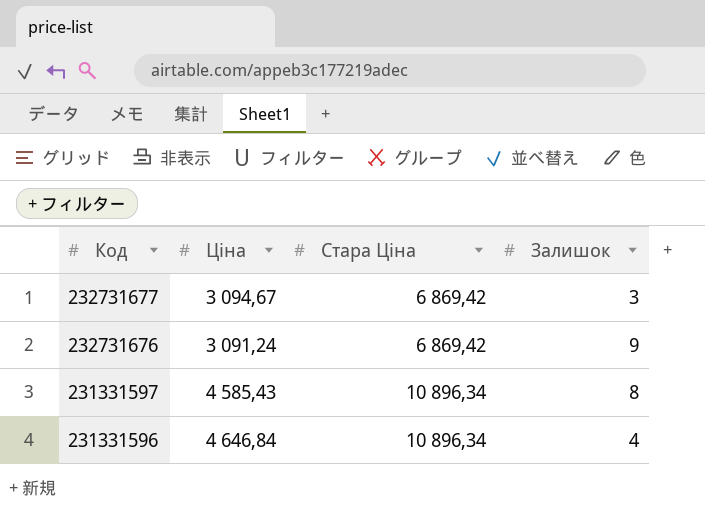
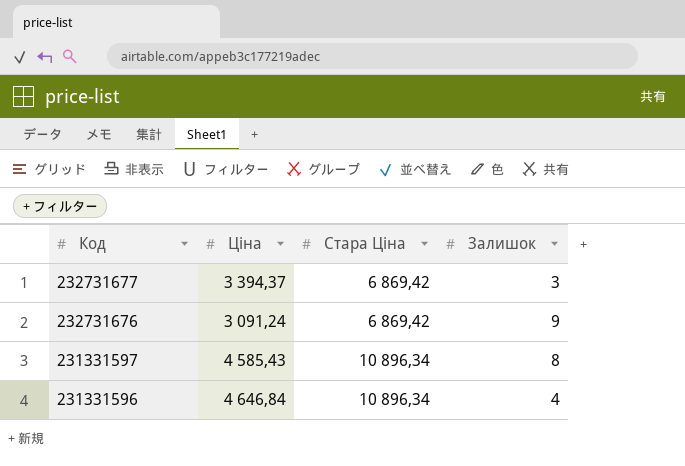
232731677 | Ціна: 3 094,67 -> 3 394,37

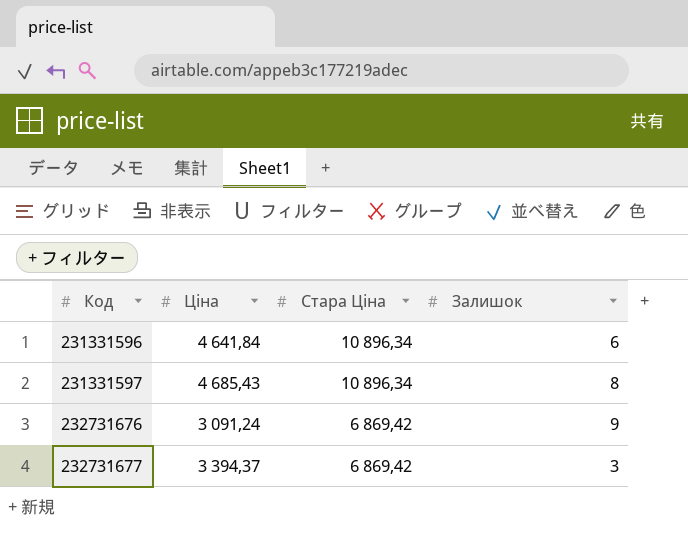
row order: Код descending -> Код ascending
231331596 | Ціна: 4 646,84 -> 4 641,84
231331596 | Залишок: 4 -> 6
231331597 | Ціна: 4 585,43 -> 4 685,43

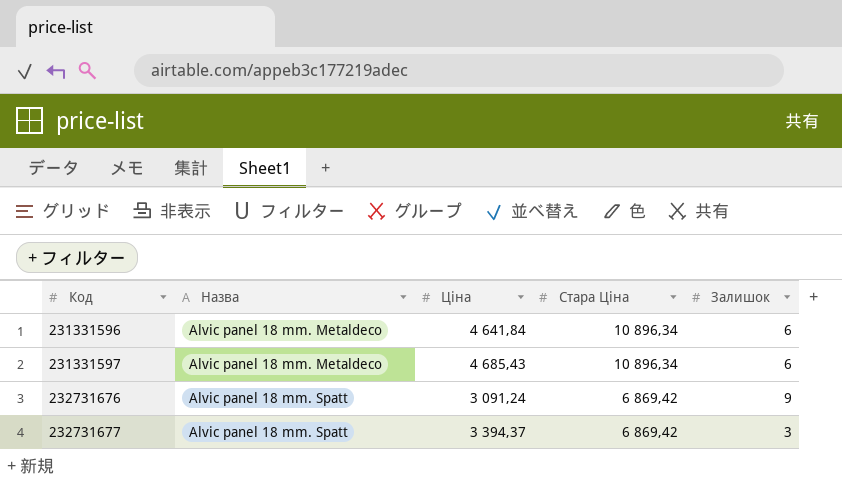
column Назва | position: none -> 2
231331597 | Залишок: 8 -> 6

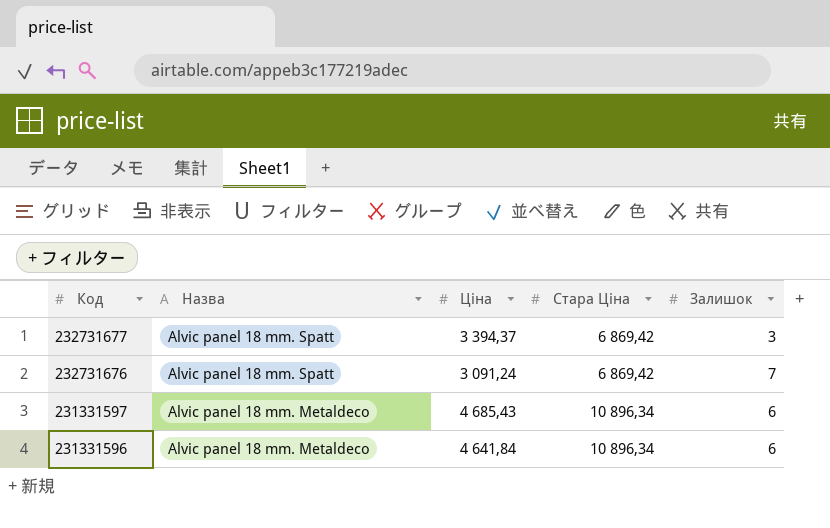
row order: Код ascending -> Код descending
232731676 | Залишок: 9 -> 7

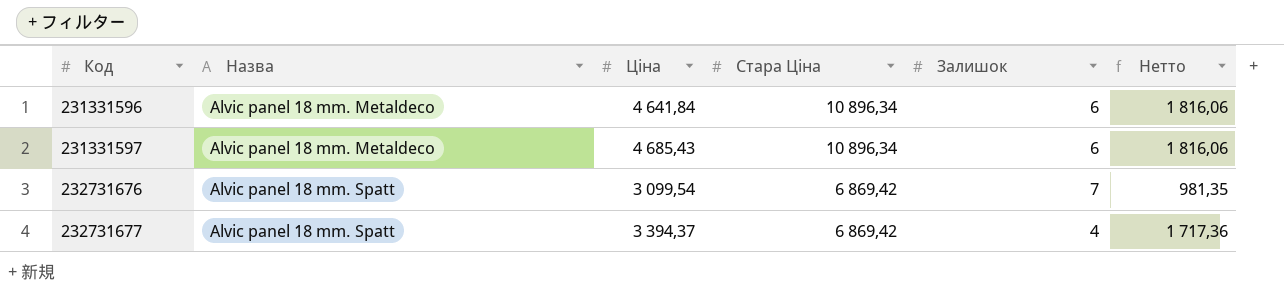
row order: Код descending -> Код ascending
column Нетто | formula: none -> [Стара Ціна] / [Залишок]
232731676 | Ціна: 3 091,24 -> 3 099,54
232731677 | Залишок: 3 -> 4

